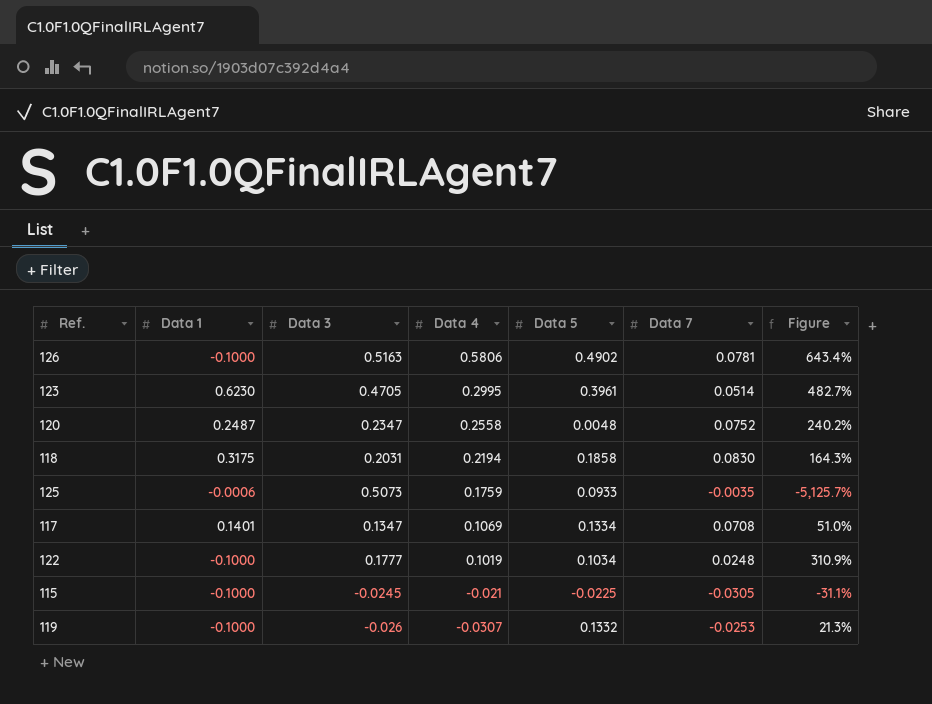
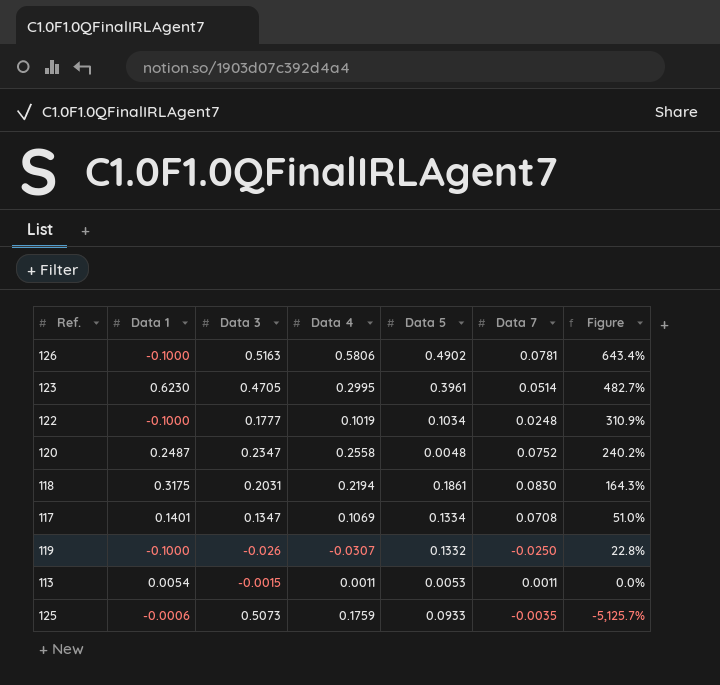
row order: Data 4 descending -> Figure descending
row 115: -0.1000 | -0.0245 | -0.021 | -0.0225 | -0.0305 | -31.1% -> none
118 | Data 5: 0.1858 -> 0.1861
119 | Data 7: -0.0253 -> -0.0250
119 | Figure: 21.3% -> 22.8%
row 113: none -> 0.0054 | -0.0015 | 0.0011 | 0.0053 | 0.0011 | 0.0%

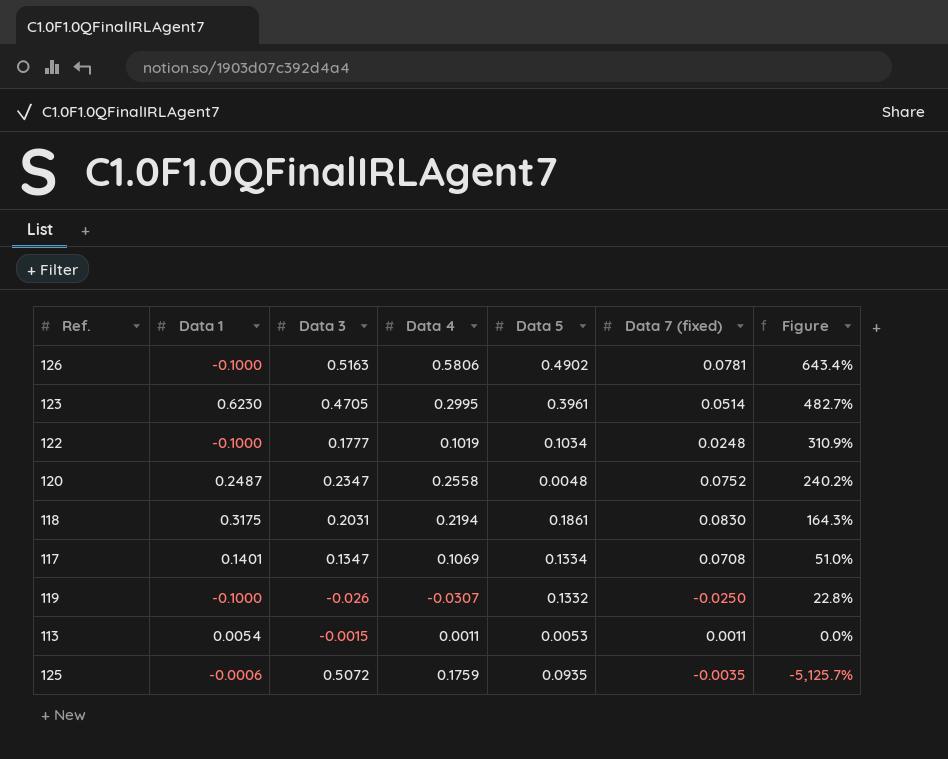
column name: Data 7 -> Data 7 (fixed)
125 | Data 3: 0.5073 -> 0.5072
125 | Data 5: 0.0933 -> 0.0935

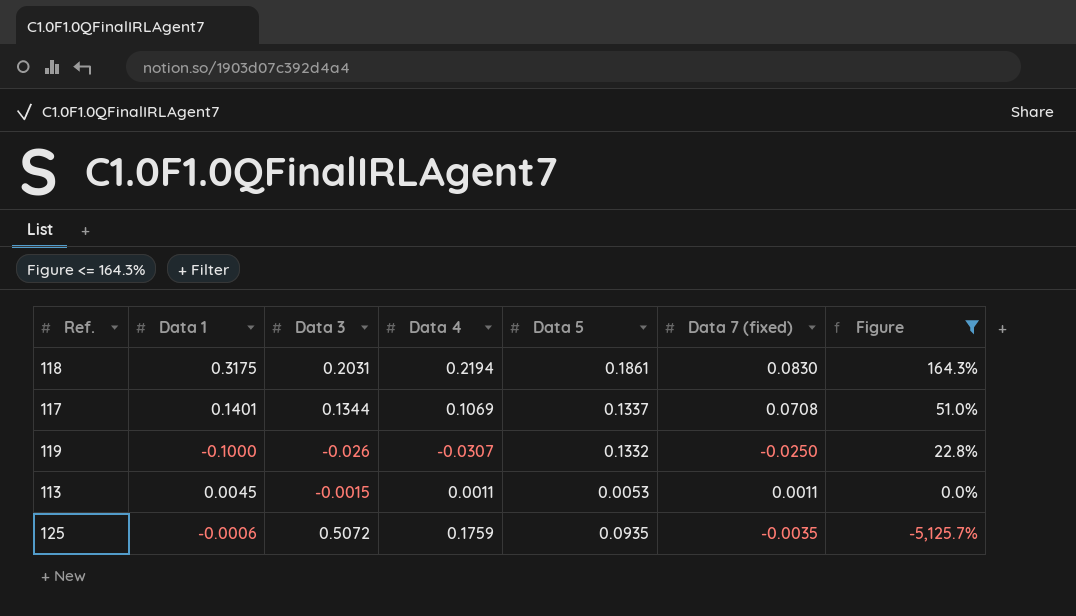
filter: none -> Figure <= 164.3%
117 | Data 3: 0.1347 -> 0.1344
117 | Data 5: 0.1334 -> 0.1337
113 | Data 1: 0.0054 -> 0.0045

